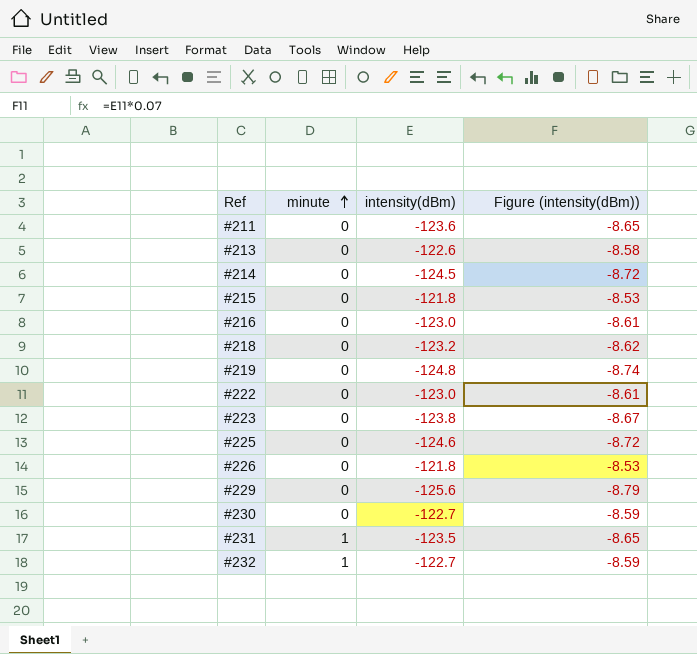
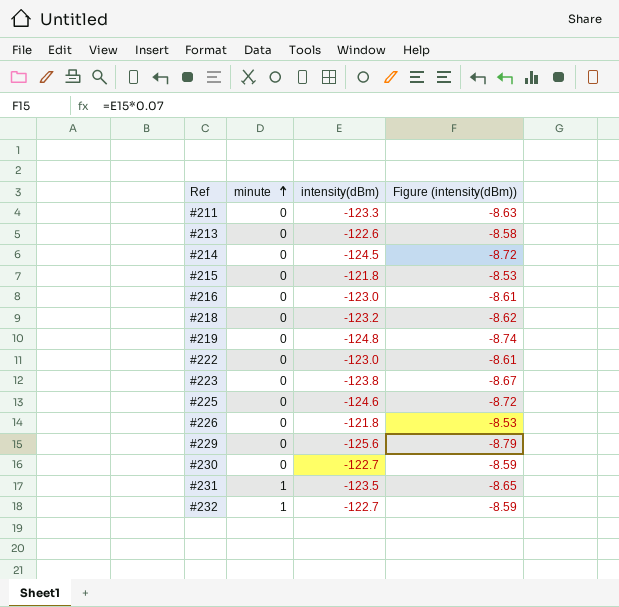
#211 | intensity(dBm): -123.6 -> -123.3
#211 | Figure (intensity(dBm)): -8.65 -> -8.63

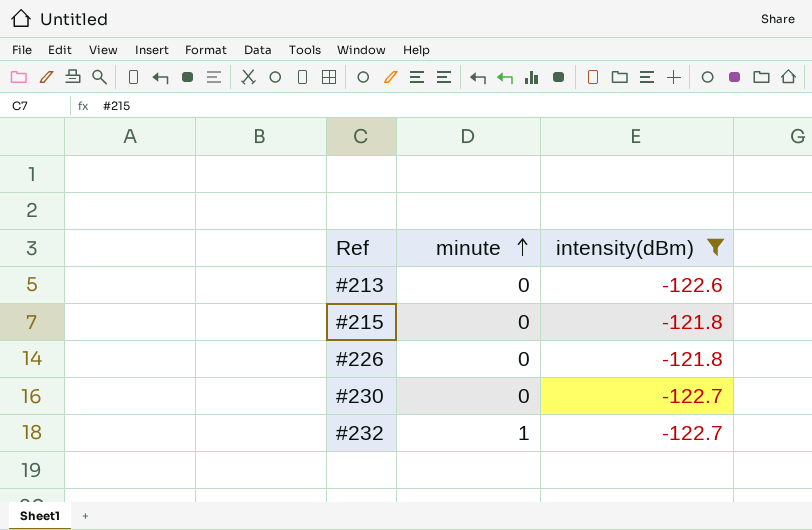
filter: none -> intensity(dBm) >= -122.7
column Figure (intensity(dBm)) | formula: [intensity(dBm)] * 0.07 -> none

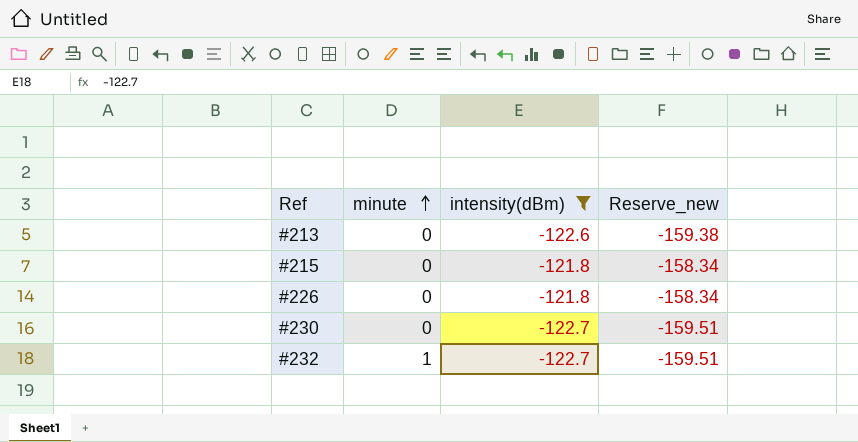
column Reserve_new | formula: none -> [intensity(dBm)] * 1.3

